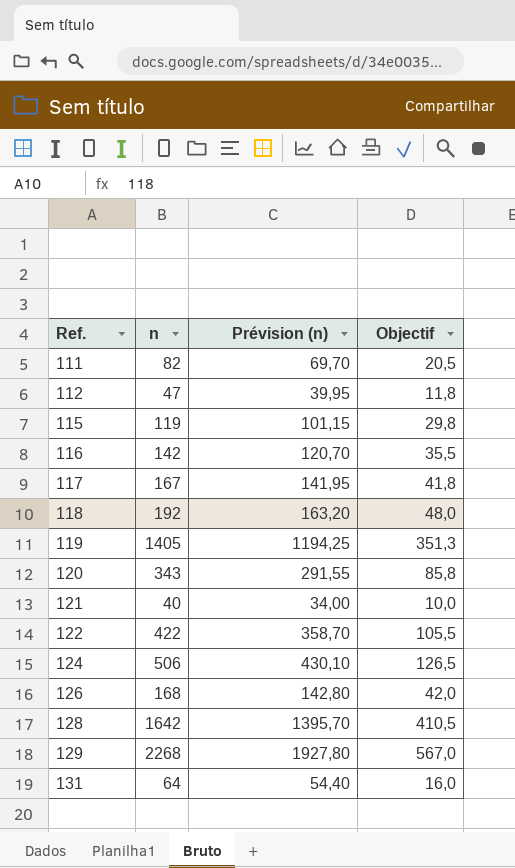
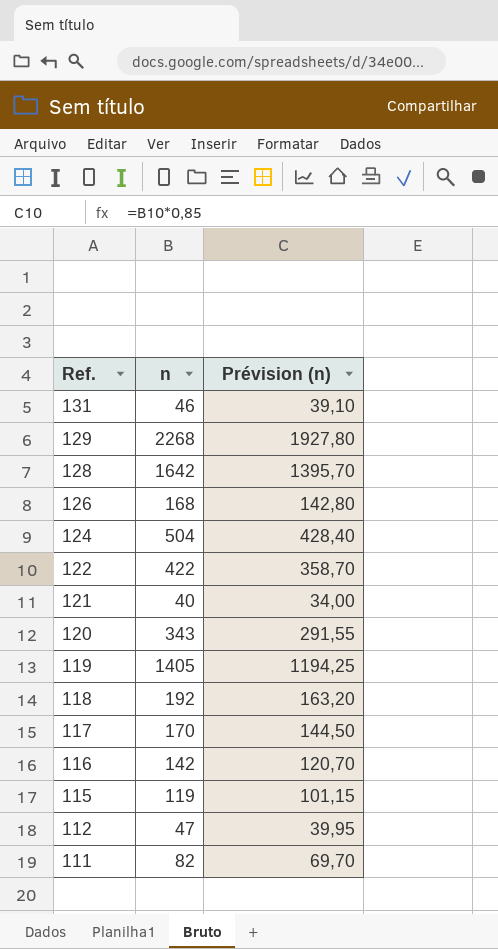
row order: Ref. ascending -> Ref. descending
column Objectif | formula: [n] * 0,25 -> none
131 | n: 64 -> 46
131 | Prévision (n): 54,40 -> 39,10
124 | n: 506 -> 504
124 | Prévision (n): 430,10 -> 428,40
117 | n: 167 -> 170
117 | Prévision (n): 141,95 -> 144,50

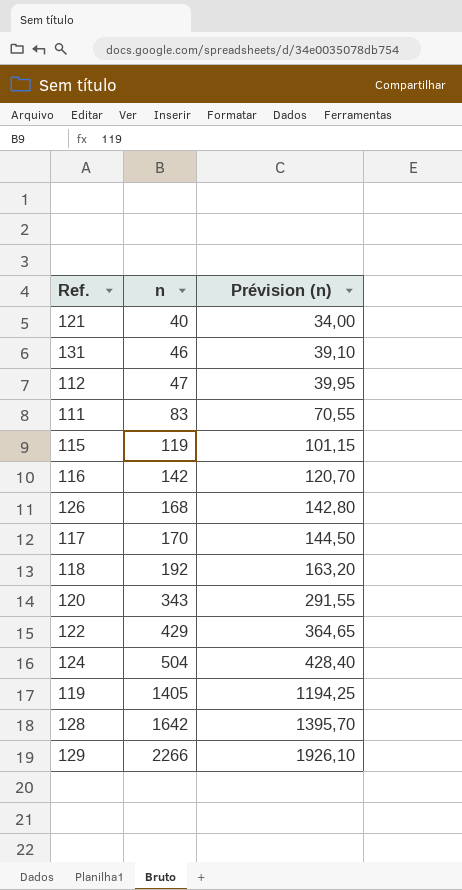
row order: Ref. descending -> n ascending
111 | n: 82 -> 83
111 | Prévision (n): 69,70 -> 70,55
122 | n: 422 -> 429
122 | Prévision (n): 358,70 -> 364,65
129 | n: 2268 -> 2266
129 | Prévision (n): 1927,80 -> 1926,10

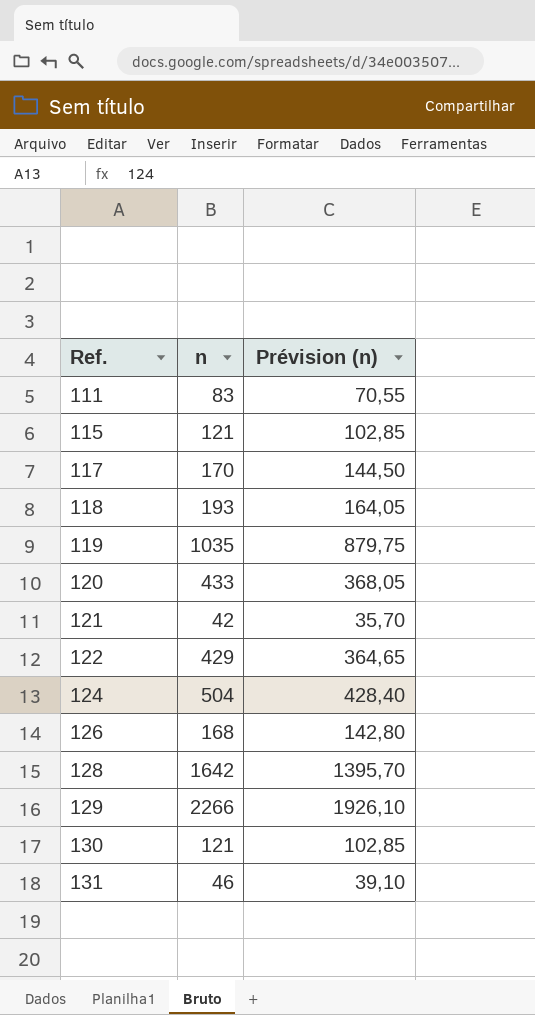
row order: n ascending -> Ref. ascending
row 112: 47 | 39,95 -> none
row 116: 142 | 120,70 -> none
115 | n: 119 -> 121
115 | Prévision (n): 101,15 -> 102,85
118 | n: 192 -> 193
118 | Prévision (n): 163,20 -> 164,05
119 | n: 1405 -> 1035
119 | Prévision (n): 1194,25 -> 879,75
120 | n: 343 -> 433
120 | Prévision (n): 291,55 -> 368,05
121 | n: 40 -> 42
121 | Prévision (n): 34,00 -> 35,70
row 130: none -> 121 | 102,85

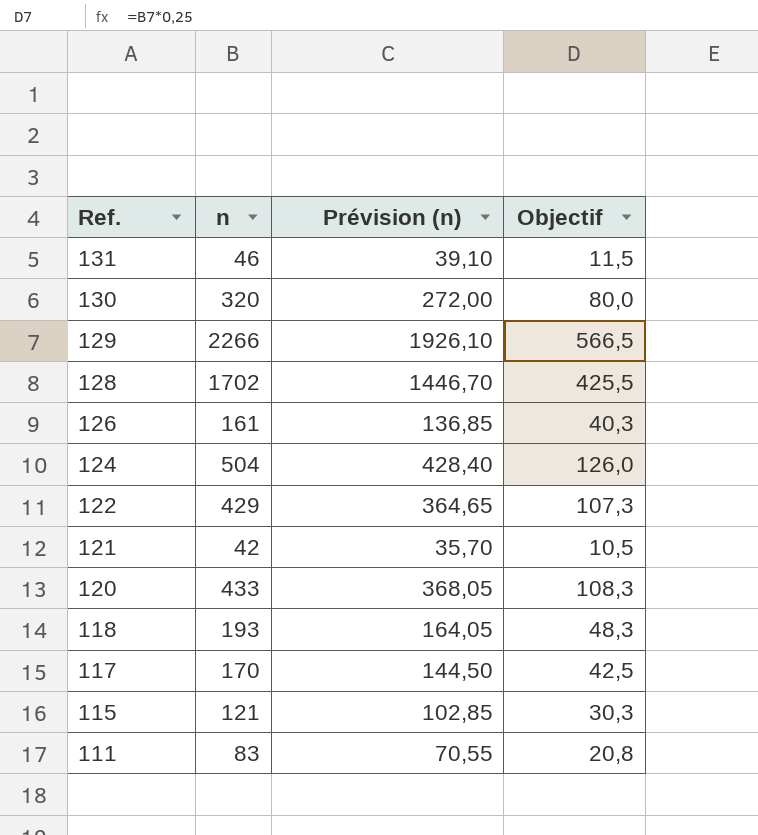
row order: Ref. ascending -> Ref. descending
column Objectif | formula: none -> [n] * 0,25
row 119: 1035 | 879,75 -> none
130 | n: 121 -> 320
130 | Prévision (n): 102,85 -> 272,00
128 | n: 1642 -> 1702
128 | Prévision (n): 1395,70 -> 1446,70
126 | n: 168 -> 161
126 | Prévision (n): 142,80 -> 136,85

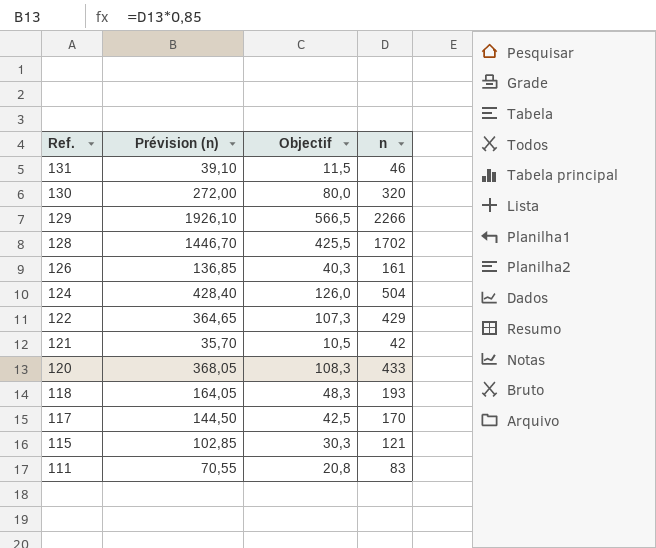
column n | position: 2 -> 4

